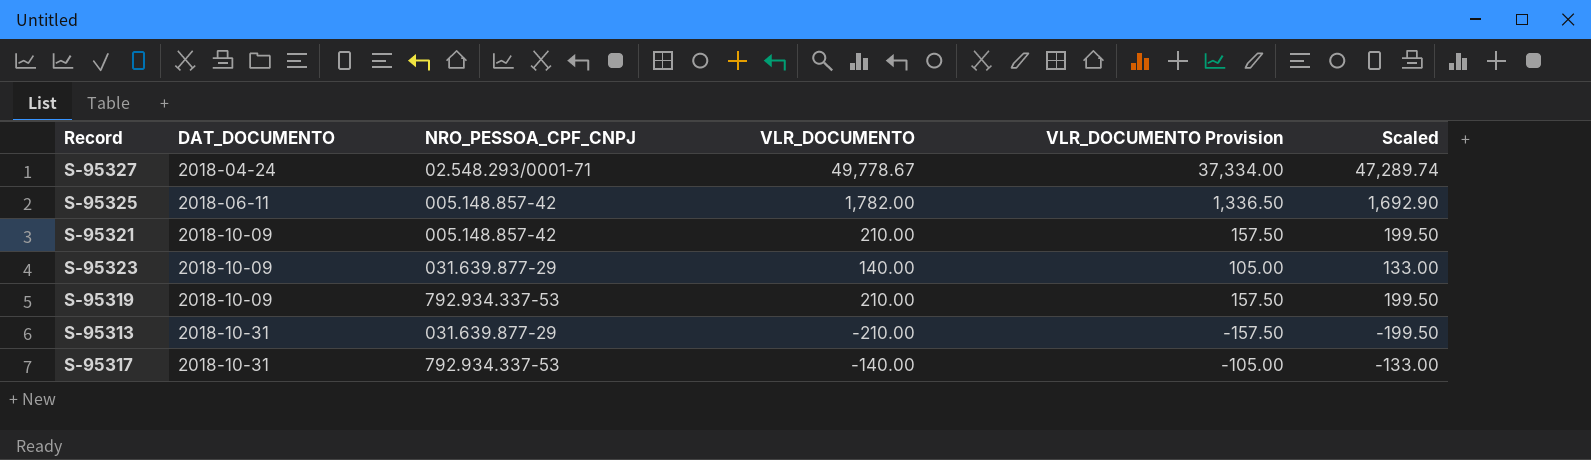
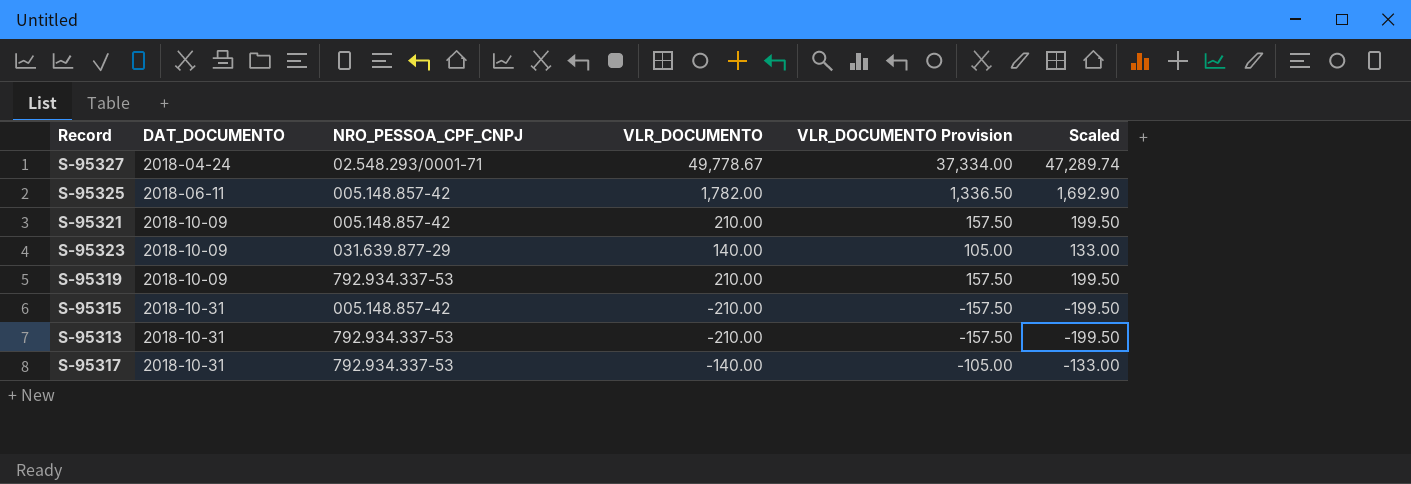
row S-95315: none -> 2018-10-31 | 005.148.857-42 | -210.00 | -157.50 | -199.50
S-95313 | NRO_PESSOA_CPF_CNPJ: 031.639.877-29 -> 792.934.337-53

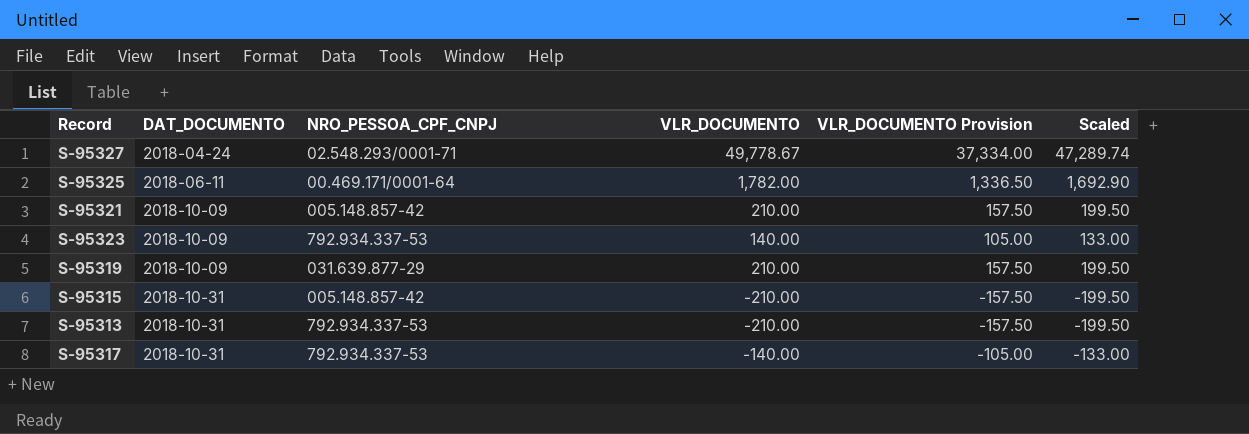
S-95325 | NRO_PESSOA_CPF_CNPJ: 005.148.857-42 -> 00.469.171/0001-64
S-95323 | NRO_PESSOA_CPF_CNPJ: 031.639.877-29 -> 792.934.337-53
S-95319 | NRO_PESSOA_CPF_CNPJ: 792.934.337-53 -> 031.639.877-29

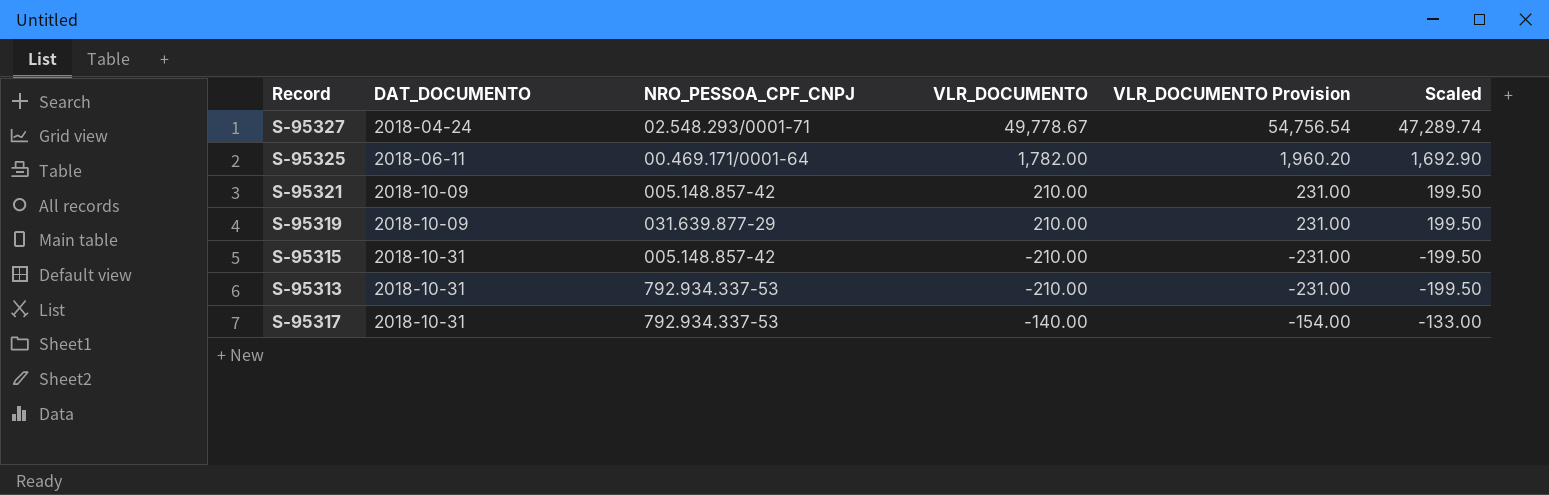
column VLR_DOCUMENTO Provision | formula: [VLR_DOCUMENTO] * 0.75 -> [VLR_DOCUMENTO] * 1.1
row S-95323: 2018-10-09 | 792.934.337-53 | 140.00 | 105.00 | 133.00 -> none

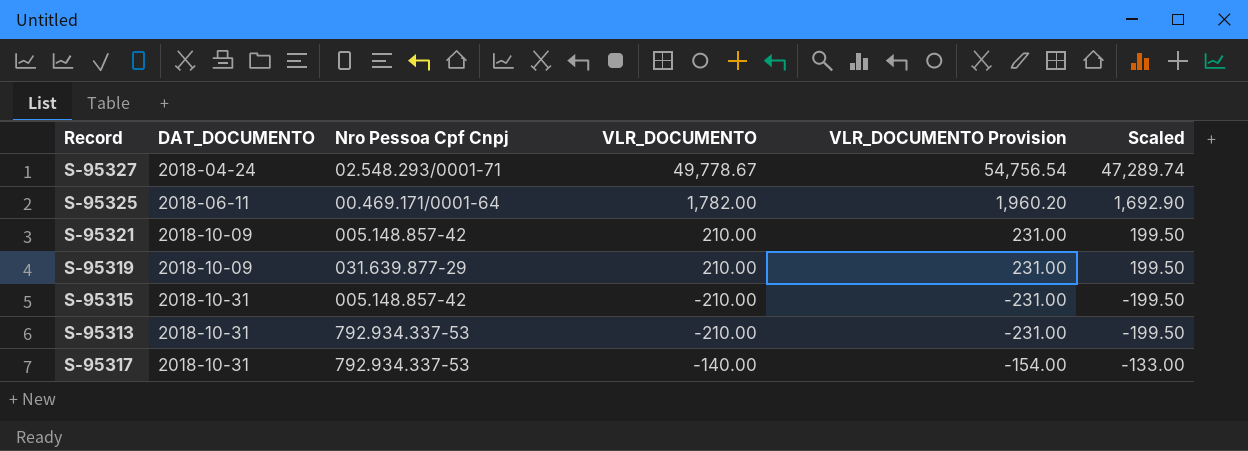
column name: NRO_PESSOA_CPF_CNPJ -> Nro Pessoa Cpf Cnpj

